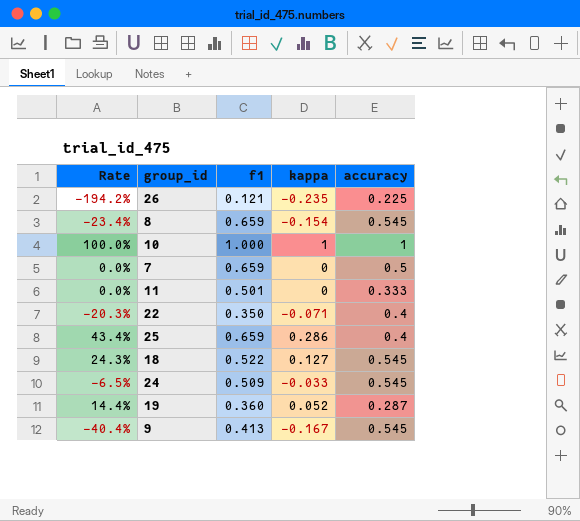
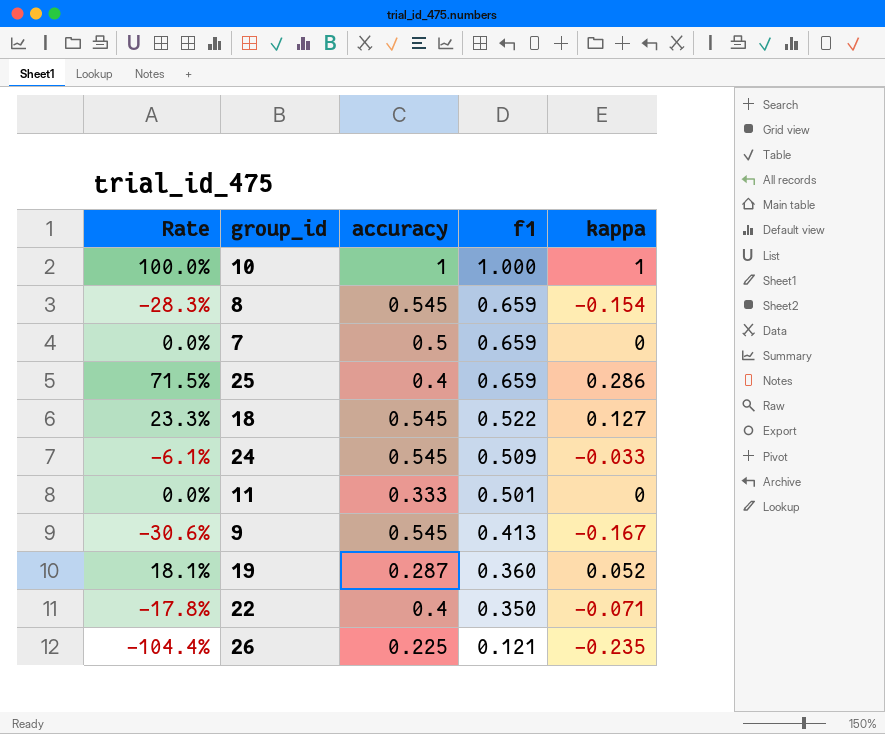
row order: none -> f1 descending
column Rate | formula: [kappa] / [f1] -> [kappa] / [accuracy]
column accuracy | position: 5 -> 3

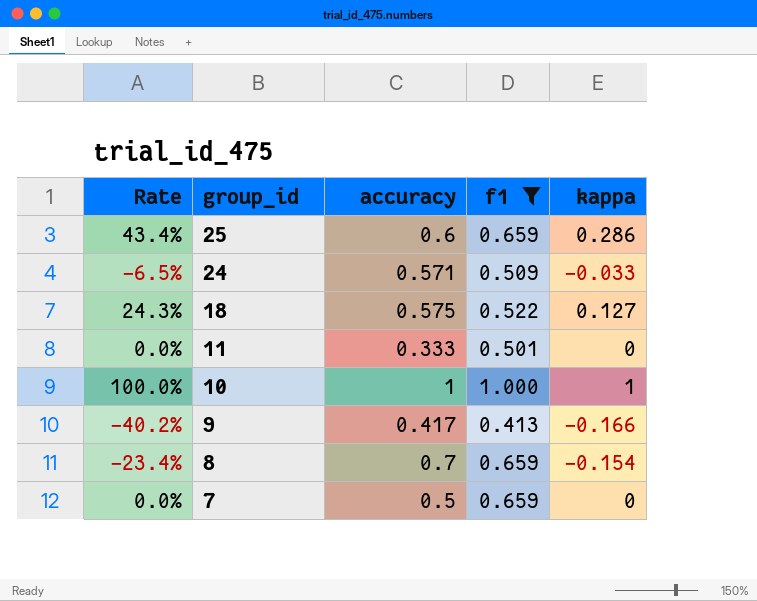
filter: none -> f1 >= 0.413
row order: f1 descending -> group_id descending
column Rate | formula: [kappa] / [accuracy] -> [kappa] / [f1]
25 | accuracy: 0.4 -> 0.6
24 | accuracy: 0.545 -> 0.571
18 | accuracy: 0.545 -> 0.575
9 | accuracy: 0.545 -> 0.417
9 | kappa: -0.167 -> -0.166
8 | accuracy: 0.545 -> 0.7

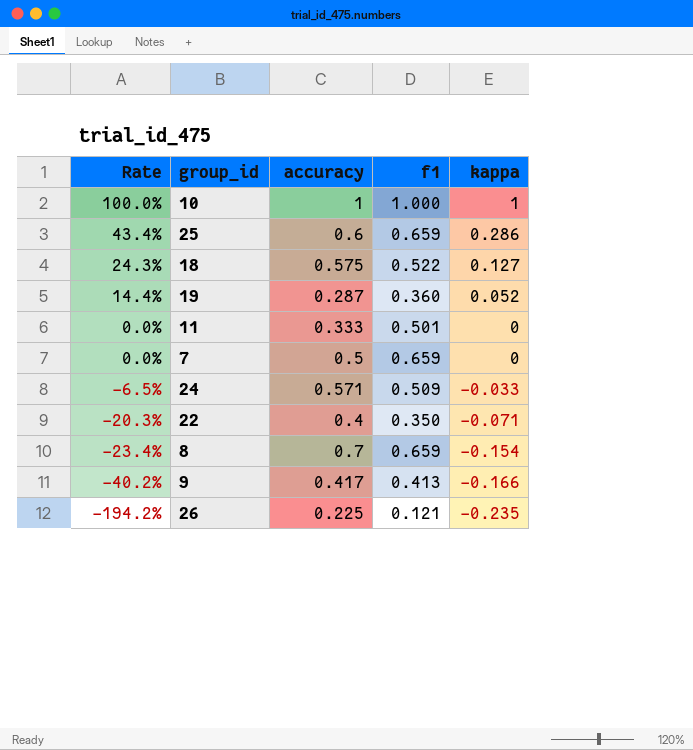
filter: f1 >= 0.413 -> none
row order: group_id descending -> Rate descending

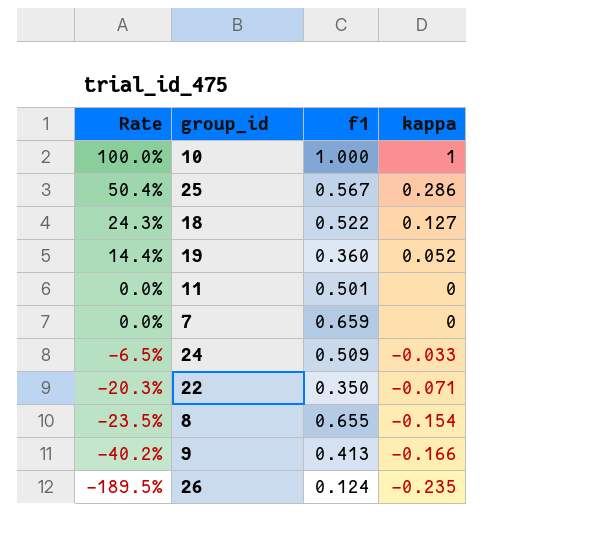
column accuracy | position: 3 -> none
25 | Rate: 43.4% -> 50.4%
25 | f1: 0.659 -> 0.567
8 | Rate: -23.4% -> -23.5%
8 | f1: 0.659 -> 0.655
26 | Rate: -194.2% -> -189.5%
26 | f1: 0.121 -> 0.124

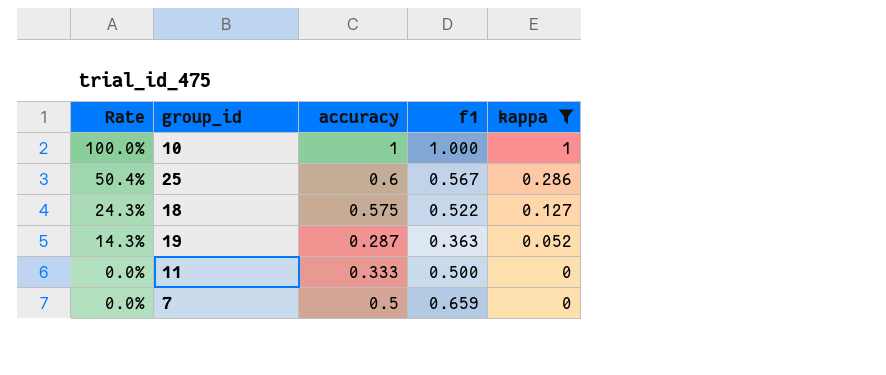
filter: none -> kappa >= 0
column accuracy | position: none -> 3
19 | Rate: 14.4% -> 14.3%
19 | f1: 0.360 -> 0.363
11 | f1: 0.501 -> 0.500

